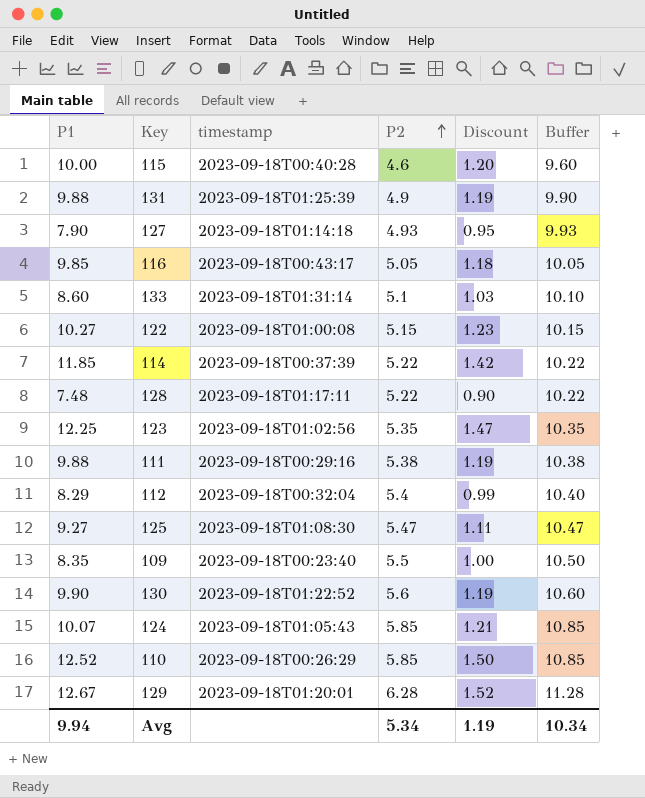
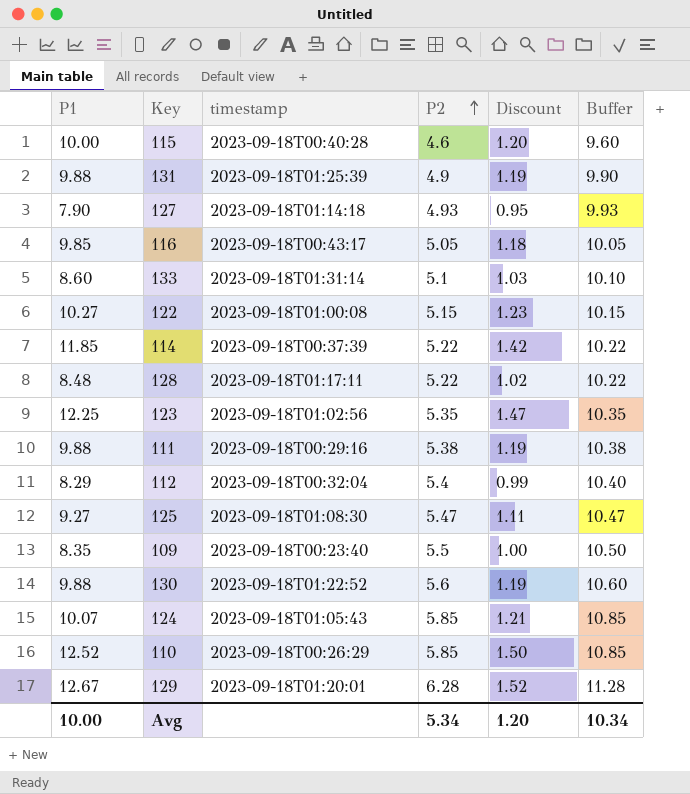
128 | P1: 7.48 -> 8.48
128 | Discount: 0.90 -> 1.02
130 | P1: 9.90 -> 9.88
Avg | P1: 9.94 -> 10.00
Avg | Discount: 1.19 -> 1.20

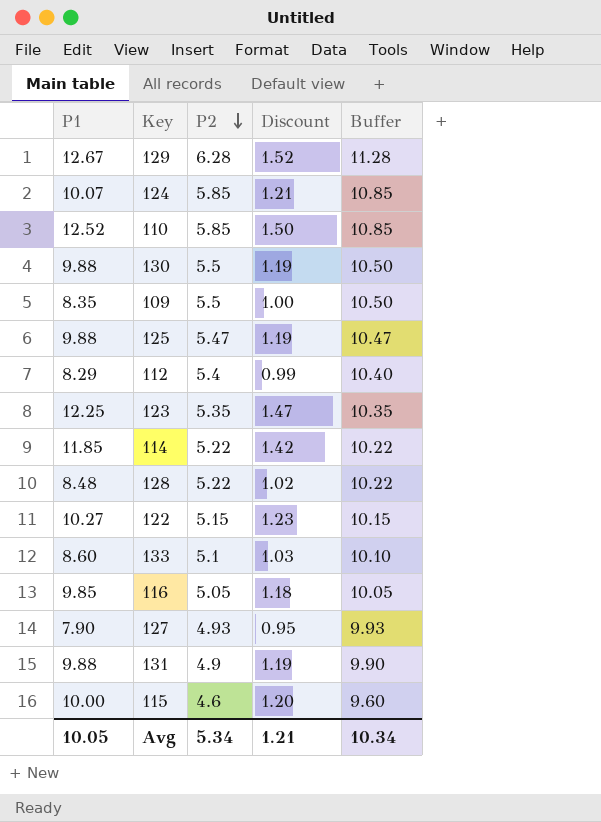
row order: P2 ascending -> P2 descending
column timestamp | position: 3 -> none
row 111: 9.88 | 2023-09-18T00:29:16 | 5.38 | 1.19 | 10.38 -> none
130 | P2: 5.6 -> 5.5
130 | Buffer: 10.60 -> 10.50
125 | P1: 9.27 -> 9.88
125 | Discount: 1.11 -> 1.19
Avg | P1: 10.00 -> 10.05
Avg | Discount: 1.20 -> 1.21

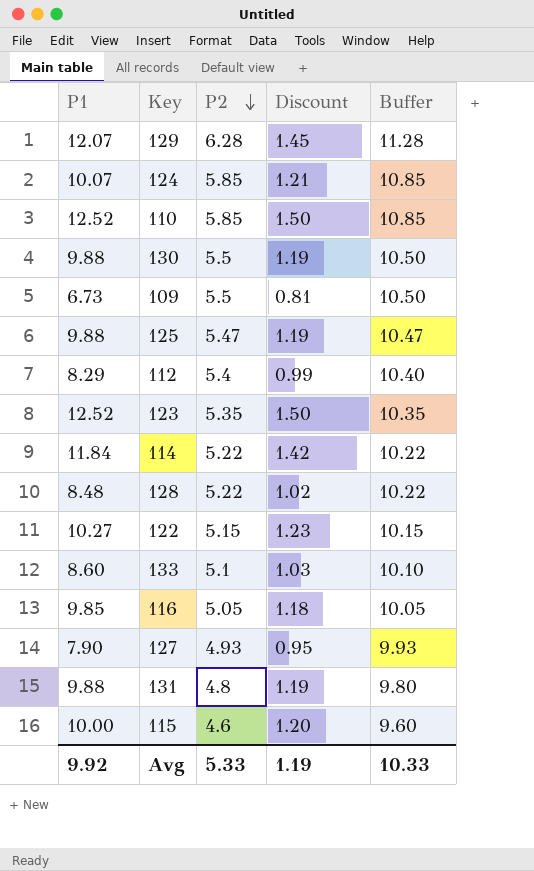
129 | P1: 12.67 -> 12.07
129 | Discount: 1.52 -> 1.45
109 | P1: 8.35 -> 6.73
109 | Discount: 1.00 -> 0.81
123 | P1: 12.25 -> 12.52
123 | Discount: 1.47 -> 1.50
114 | P1: 11.85 -> 11.84
131 | P2: 4.9 -> 4.8
131 | Buffer: 9.90 -> 9.80
Avg | P1: 10.05 -> 9.92
Avg | P2: 5.34 -> 5.33
Avg | Discount: 1.21 -> 1.19
Avg | Buffer: 10.34 -> 10.33

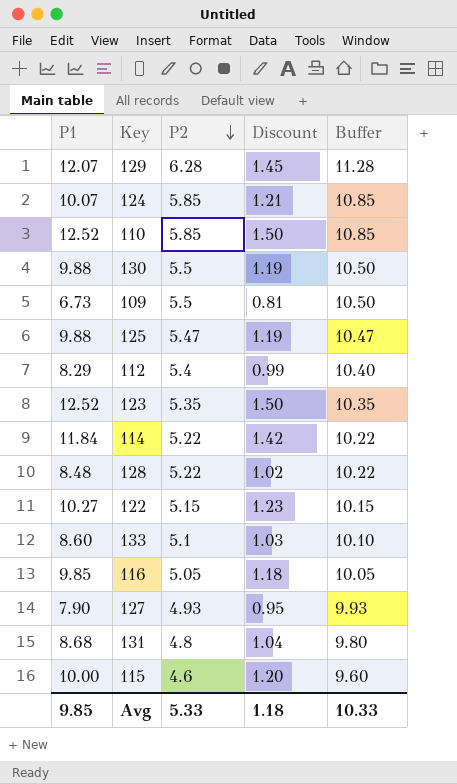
131 | P1: 9.88 -> 8.68
131 | Discount: 1.19 -> 1.04
Avg | P1: 9.92 -> 9.85
Avg | Discount: 1.19 -> 1.18

